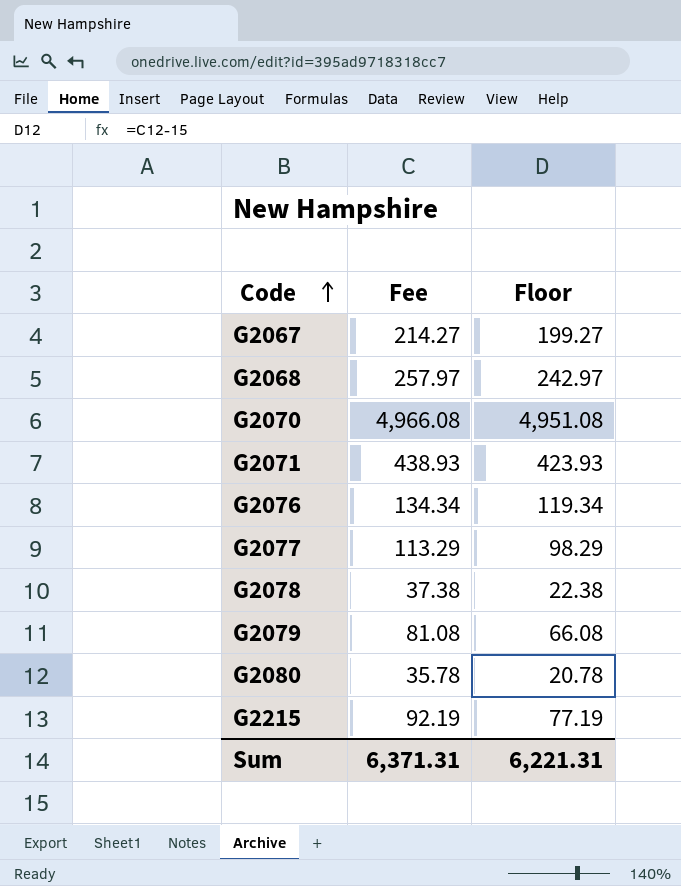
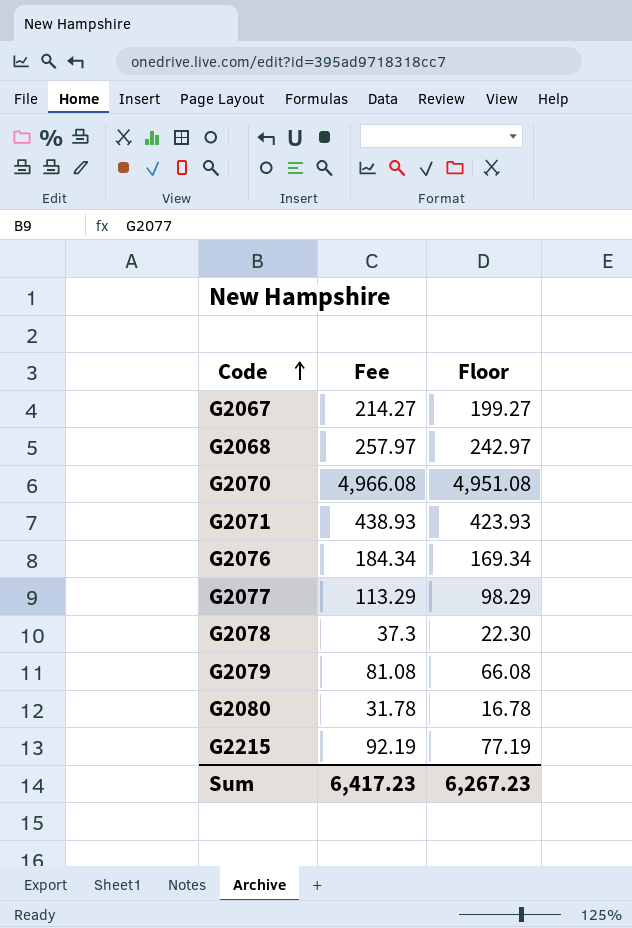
G2076 | Fee: 134.34 -> 184.34
G2076 | Floor: 119.34 -> 169.34
G2078 | Fee: 37.38 -> 37.3
G2078 | Floor: 22.38 -> 22.30
G2080 | Fee: 35.78 -> 31.78
G2080 | Floor: 20.78 -> 16.78
Sum | Fee: 6,371.31 -> 6,417.23
Sum | Floor: 6,221.31 -> 6,267.23

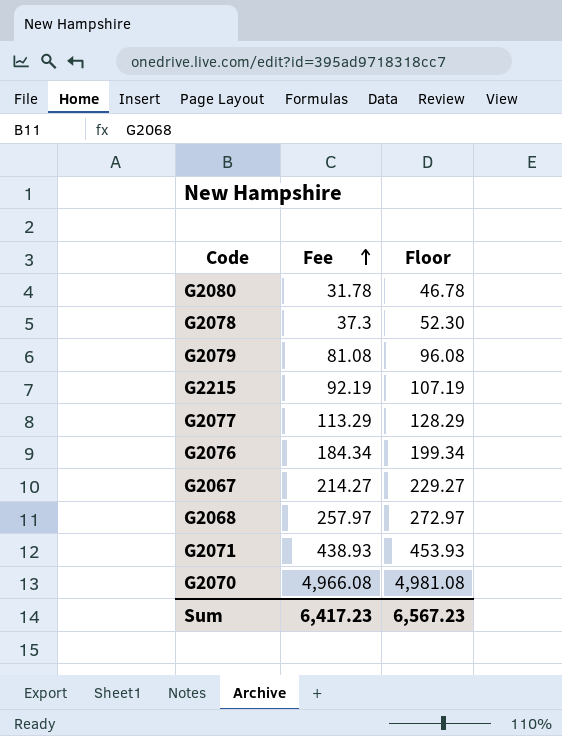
row order: Code ascending -> Fee ascending
column Floor | formula: [Fee] - 15 -> [Fee] + 15
Sum | Floor: 6,267.23 -> 6,567.23

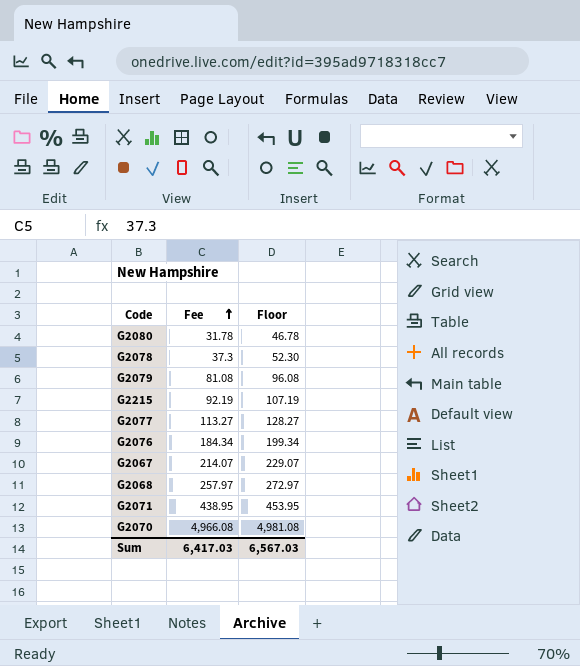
G2077 | Fee: 113.29 -> 113.27
G2077 | Floor: 128.29 -> 128.27
G2067 | Fee: 214.27 -> 214.07
G2067 | Floor: 229.27 -> 229.07
G2071 | Fee: 438.93 -> 438.95
G2071 | Floor: 453.93 -> 453.95
Sum | Fee: 6,417.23 -> 6,417.03
Sum | Floor: 6,567.23 -> 6,567.03

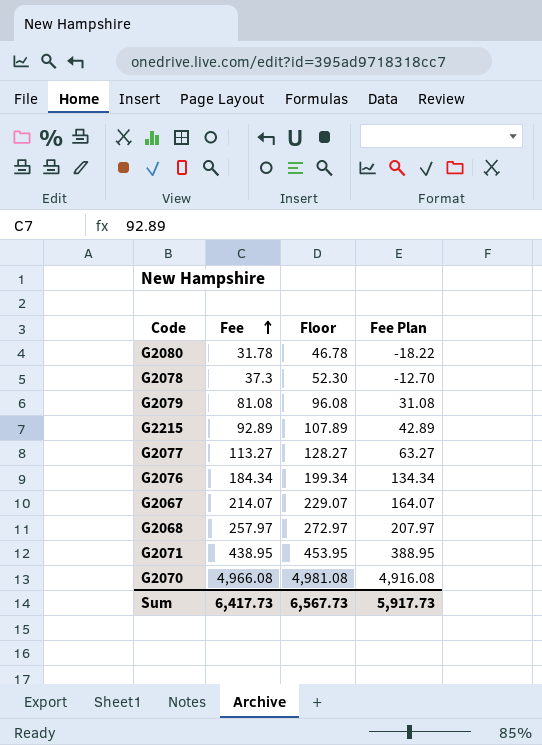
column Fee Plan | formula: none -> [Fee] - 50
G2215 | Fee: 92.19 -> 92.89
G2215 | Floor: 107.19 -> 107.89
Sum | Fee: 6,417.03 -> 6,417.73
Sum | Floor: 6,567.03 -> 6,567.73

